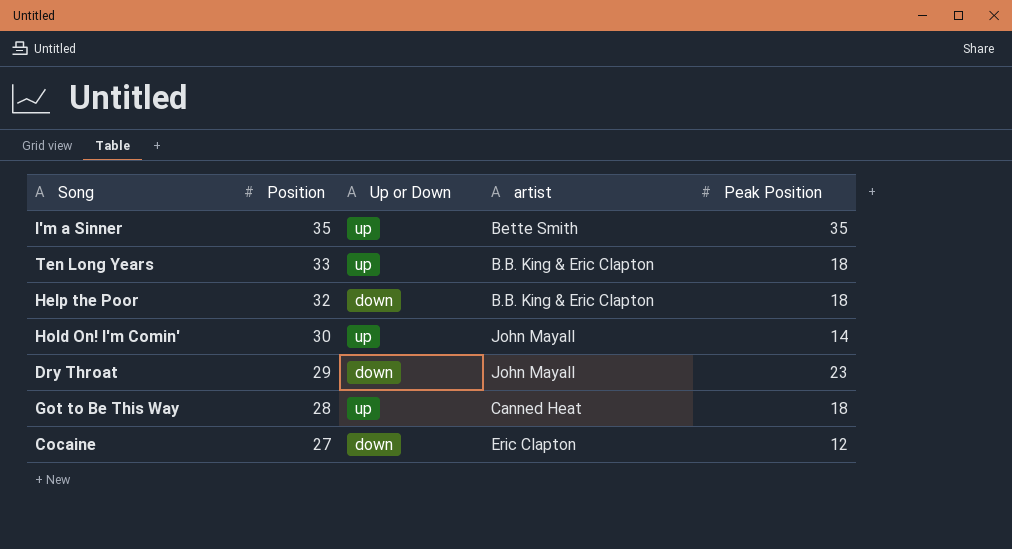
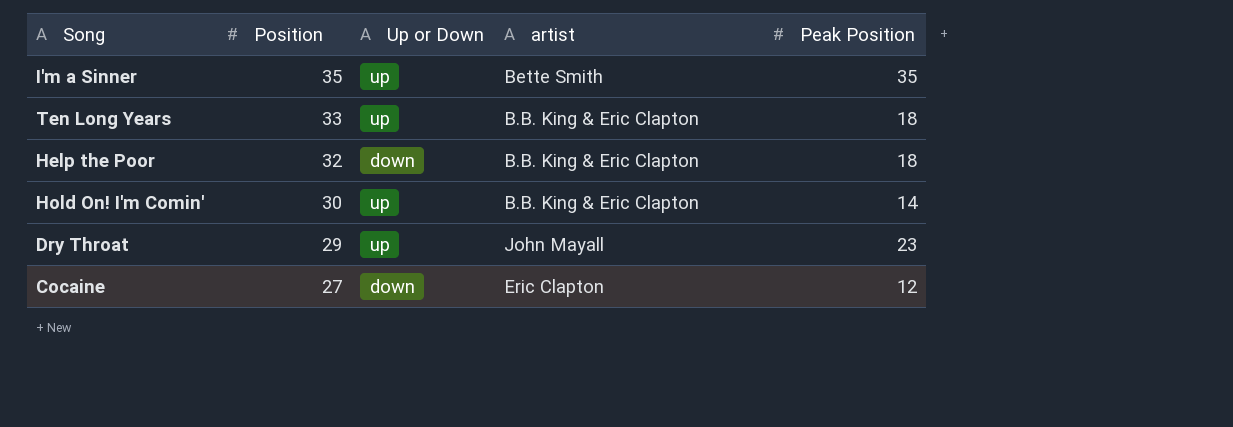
row Got to Be This Way: 28 | up | Canned Heat | 18 -> none
Hold On! I'm Comin' | artist: John Mayall -> B.B. King & Eric Clapton
Dry Throat | Up or Down: down -> up

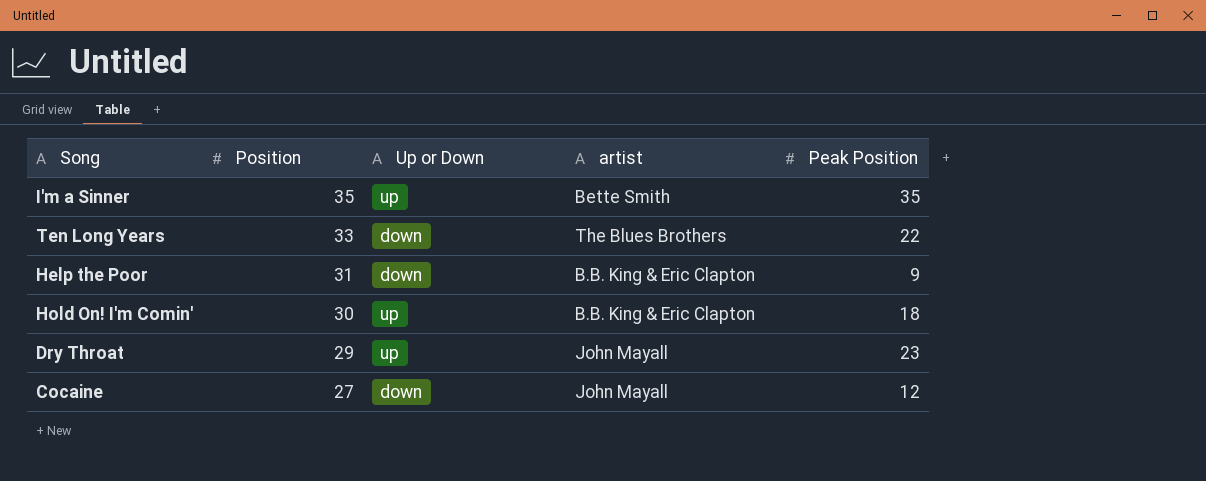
Ten Long Years | Up or Down: up -> down
Ten Long Years | artist: B.B. King & Eric Clapton -> The Blues Brothers
Ten Long Years | Peak Position: 18 -> 22
Help the Poor | Position: 32 -> 31
Help the Poor | Peak Position: 18 -> 9
Hold On! I'm Comin' | Peak Position: 14 -> 18
Cocaine | artist: Eric Clapton -> John Mayall

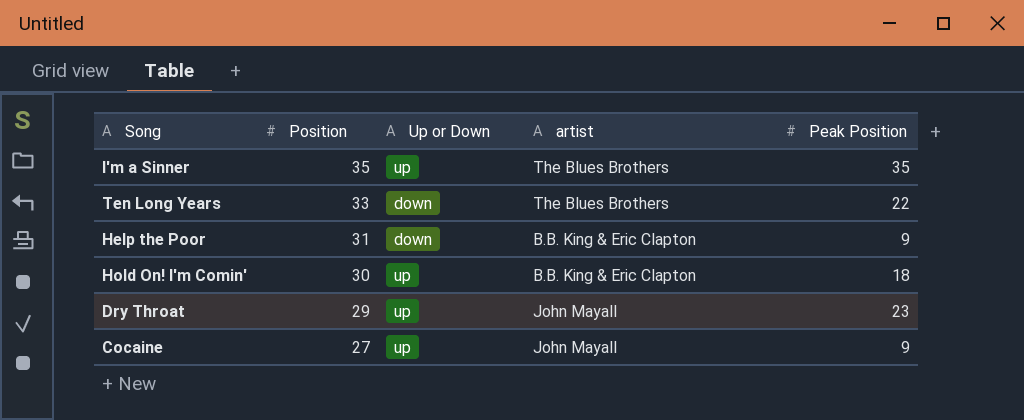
I'm a Sinner | artist: Bette Smith -> The Blues Brothers
Cocaine | Up or Down: down -> up
Cocaine | Peak Position: 12 -> 9

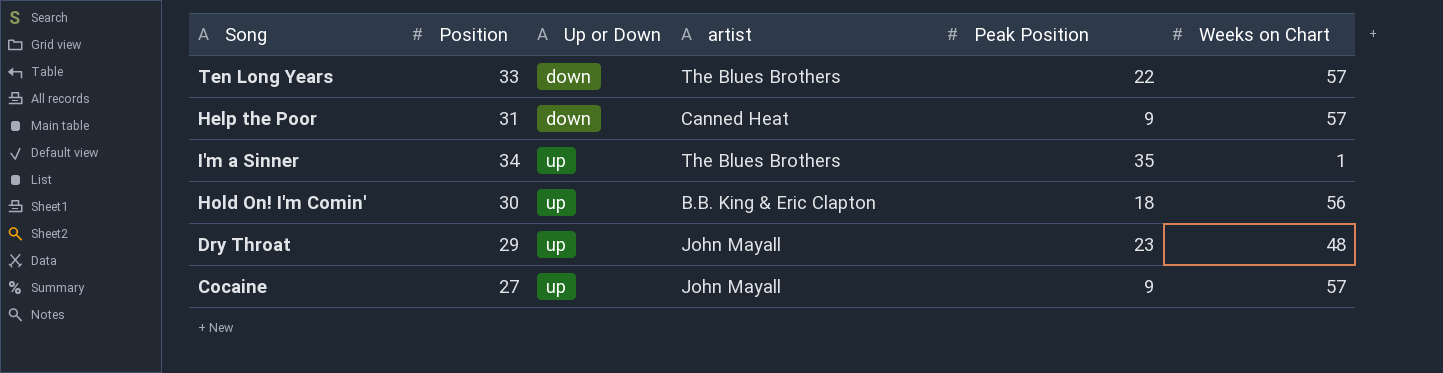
row order: Position descending -> Up or Down ascending
column Weeks on Chart | position: none -> 6
Help the Poor | artist: B.B. King & Eric Clapton -> Canned Heat
I'm a Sinner | Position: 35 -> 34

